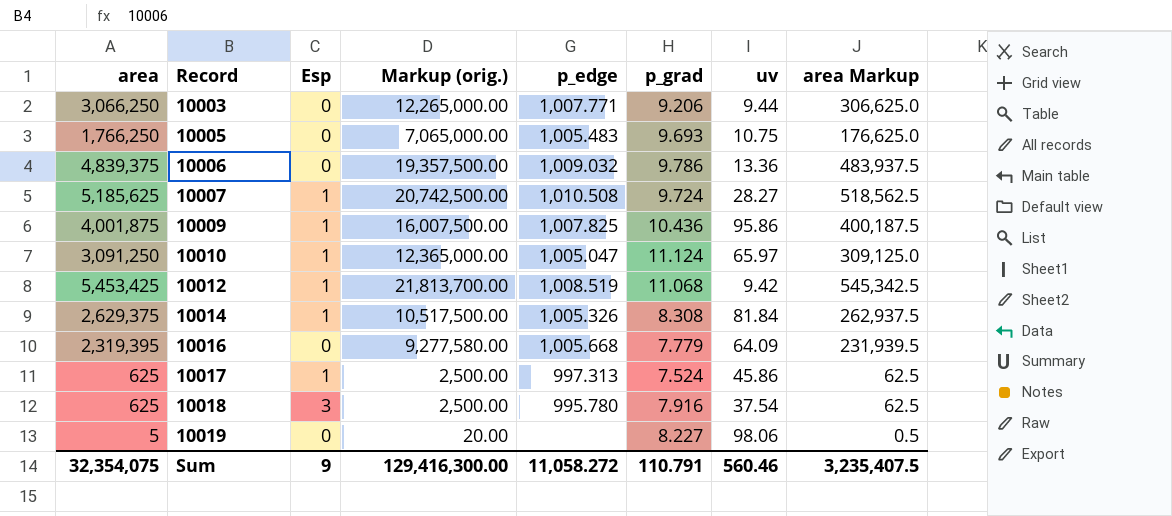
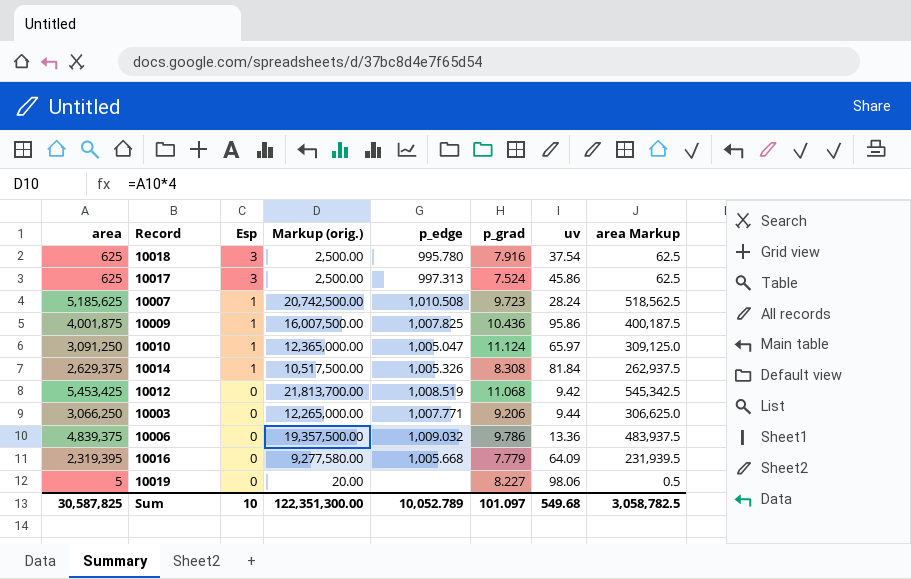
row order: Record ascending -> Esp descending
row 10005: 1,766,250 | 0 | 7,065,000.00 | 1,005.483 | 9.693 | 10.75 | 176,625.0 -> none
10017 | Esp: 1 -> 3
10007 | p_grad: 9.724 -> 9.723
10007 | uv: 28.27 -> 28.24
10012 | Esp: 1 -> 0
Sum | area: 32,354,075 -> 30,587,825
Sum | Esp: 9 -> 10
Sum | Markup (orig.): 129,416,300.00 -> 122,351,300.00
Sum | p_edge: 11,058.272 -> 10,052.789
Sum | p_grad: 110.791 -> 101.097
Sum | uv: 560.46 -> 549.68
Sum | area Markup: 3,235,407.5 -> 3,058,782.5

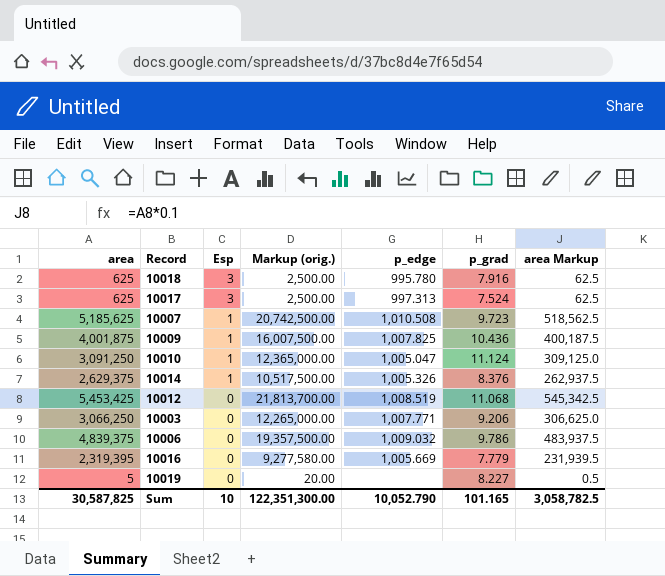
column uv | position: 7 -> none
10014 | p_grad: 8.308 -> 8.376
10016 | p_edge: 1,005.668 -> 1,005.669
Sum | p_edge: 10,052.789 -> 10,052.790
Sum | p_grad: 101.097 -> 101.165

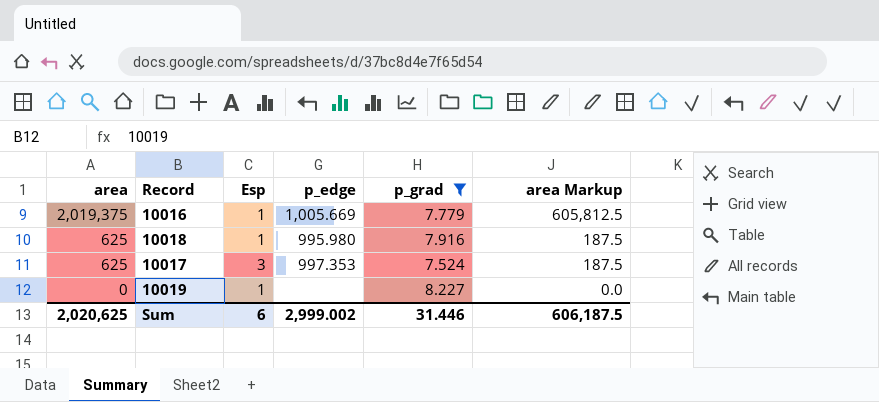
filter: none -> p_grad <= 8.227
row order: Esp descending -> area descending
column Markup (orig.) | formula: [area] * 4 -> none
column area Markup | formula: [area] * 0.1 -> [area] * 0.3
10016 | area: 2,319,395 -> 2,019,375
10016 | Esp: 0 -> 1
10018 | Esp: 3 -> 1
10018 | p_edge: 995.780 -> 995.980
10017 | p_edge: 997.313 -> 997.353
10019 | area: 5 -> 0
10019 | Esp: 0 -> 1
Sum | area: 30,587,825 -> 2,020,625
Sum | Esp: 10 -> 6
Sum | p_edge: 10,052.790 -> 2,999.002
Sum | p_grad: 101.165 -> 31.446
Sum | area Markup: 3,058,782.5 -> 606,187.5

